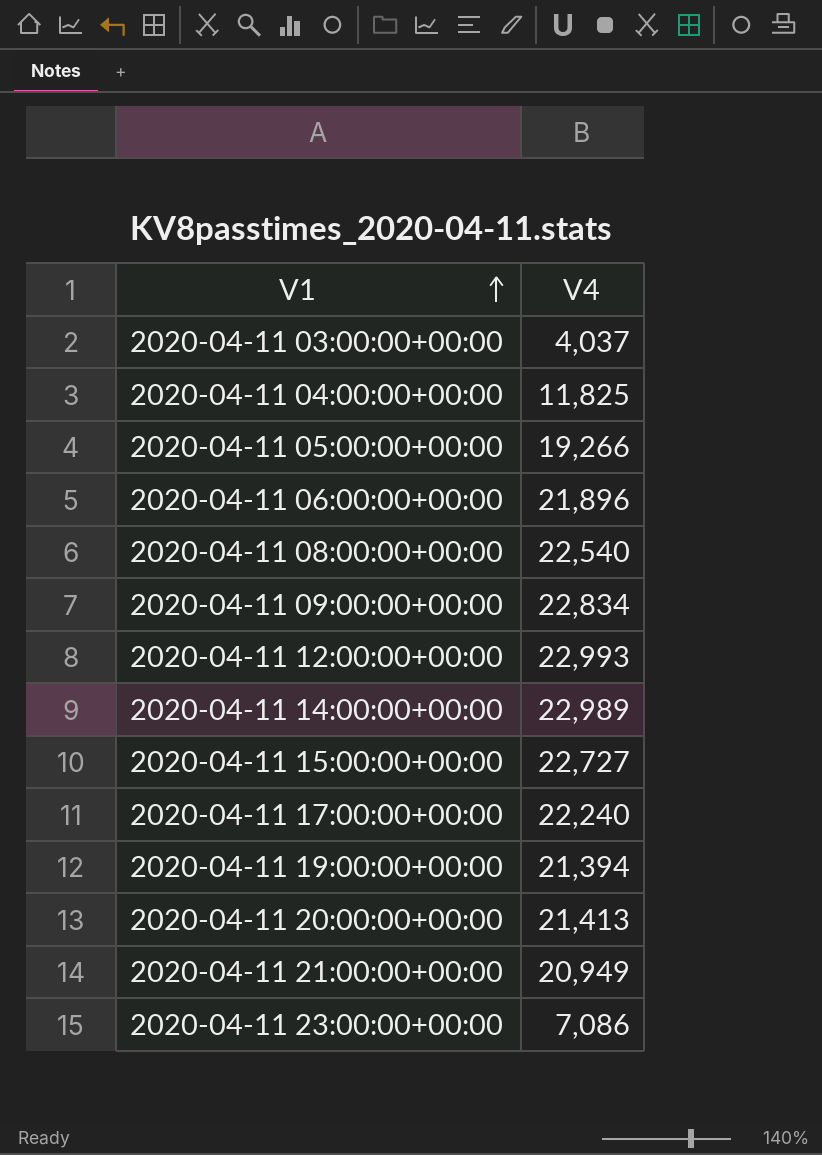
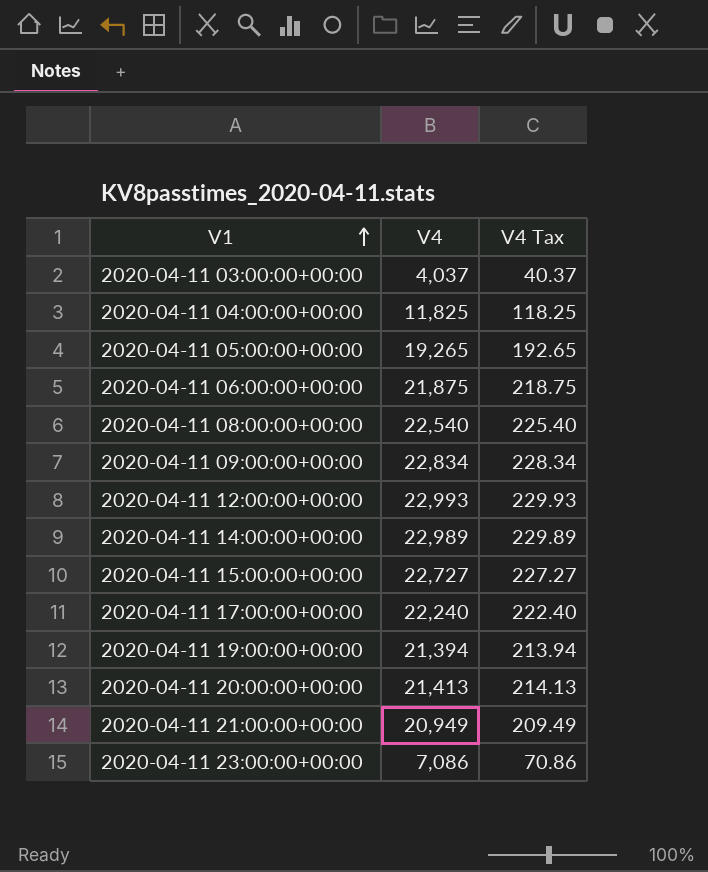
column V4 Tax | formula: none -> [V4] * 0.01
2020-04-11 05:00:00+00:00 | V4: 19,266 -> 19,265
2020-04-11 06:00:00+00:00 | V4: 21,896 -> 21,875

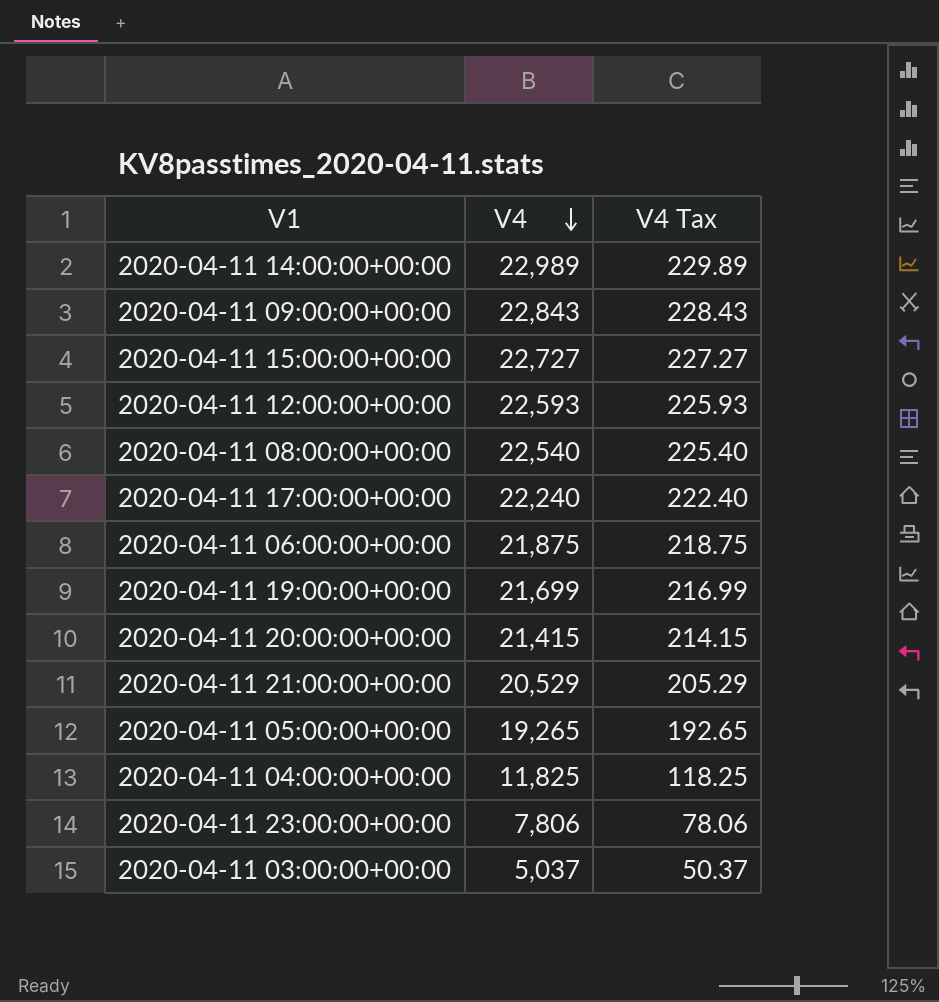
row order: V1 ascending -> V4 descending
2020-04-11 09:00:00+00:00 | V4: 22,834 -> 22,843
2020-04-11 09:00:00+00:00 | V4 Tax: 228.34 -> 228.43
2020-04-11 12:00:00+00:00 | V4: 22,993 -> 22,593
2020-04-11 12:00:00+00:00 | V4 Tax: 229.93 -> 225.93
2020-04-11 19:00:00+00:00 | V4: 21,394 -> 21,699
2020-04-11 19:00:00+00:00 | V4 Tax: 213.94 -> 216.99
2020-04-11 20:00:00+00:00 | V4: 21,413 -> 21,415
2020-04-11 20:00:00+00:00 | V4 Tax: 214.13 -> 214.15
2020-04-11 21:00:00+00:00 | V4: 20,949 -> 20,529
2020-04-11 21:00:00+00:00 | V4 Tax: 209.49 -> 205.29
2020-04-11 23:00:00+00:00 | V4: 7,086 -> 7,806
2020-04-11 23:00:00+00:00 | V4 Tax: 70.86 -> 78.06
2020-04-11 03:00:00+00:00 | V4: 4,037 -> 5,037
2020-04-11 03:00:00+00:00 | V4 Tax: 40.37 -> 50.37

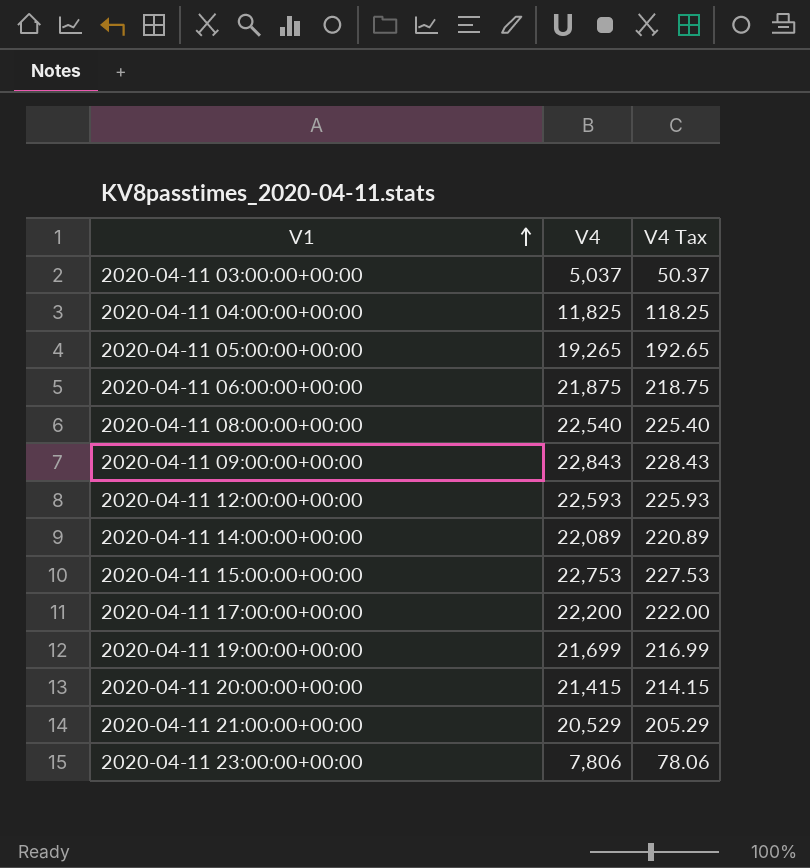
row order: V4 descending -> V1 ascending
2020-04-11 14:00:00+00:00 | V4: 22,989 -> 22,089
2020-04-11 14:00:00+00:00 | V4 Tax: 229.89 -> 220.89
2020-04-11 15:00:00+00:00 | V4: 22,727 -> 22,753
2020-04-11 15:00:00+00:00 | V4 Tax: 227.27 -> 227.53
2020-04-11 17:00:00+00:00 | V4: 22,240 -> 22,200
2020-04-11 17:00:00+00:00 | V4 Tax: 222.40 -> 222.00

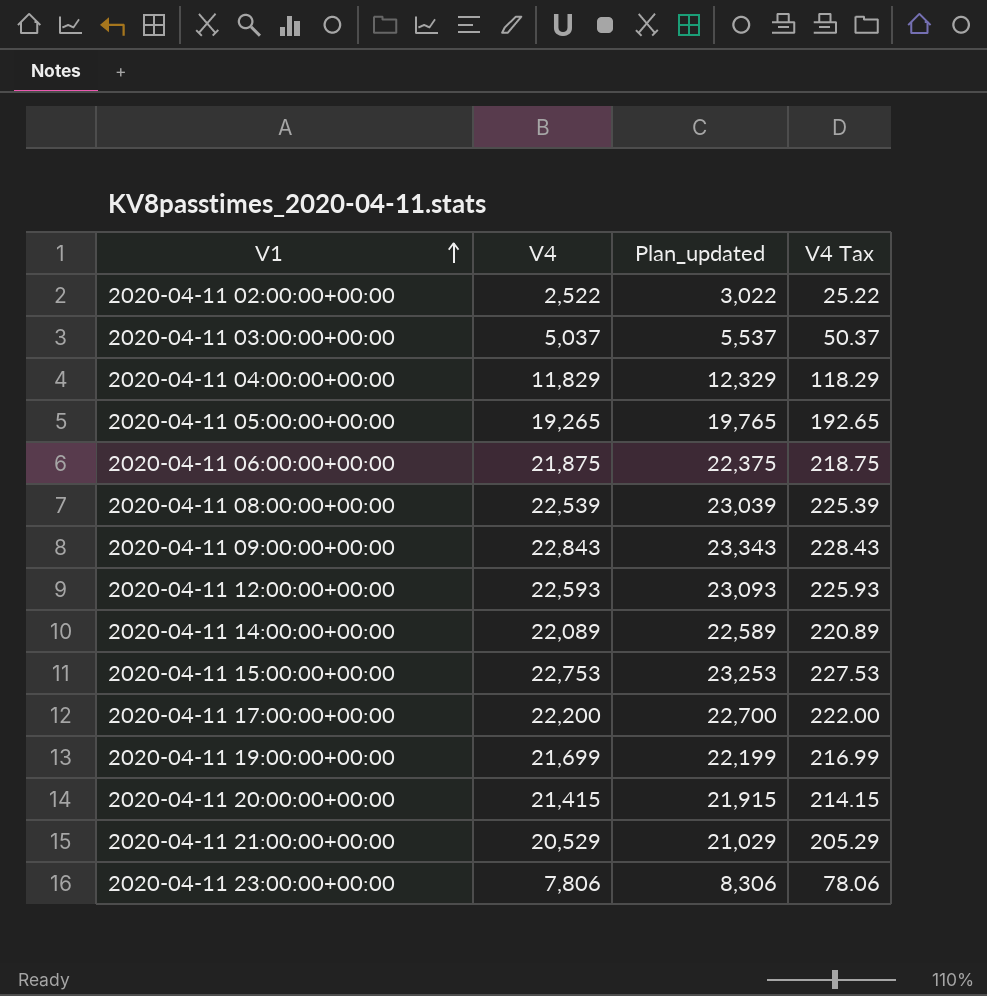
column Plan_updated | formula: none -> [V4] + 500
row 2020-04-11 02:00:00+00:00: none -> 2,522 | 3,022 | 25.22
2020-04-11 04:00:00+00:00 | V4: 11,825 -> 11,829
2020-04-11 04:00:00+00:00 | V4 Tax: 118.25 -> 118.29
2020-04-11 08:00:00+00:00 | V4: 22,540 -> 22,539
2020-04-11 08:00:00+00:00 | V4 Tax: 225.40 -> 225.39

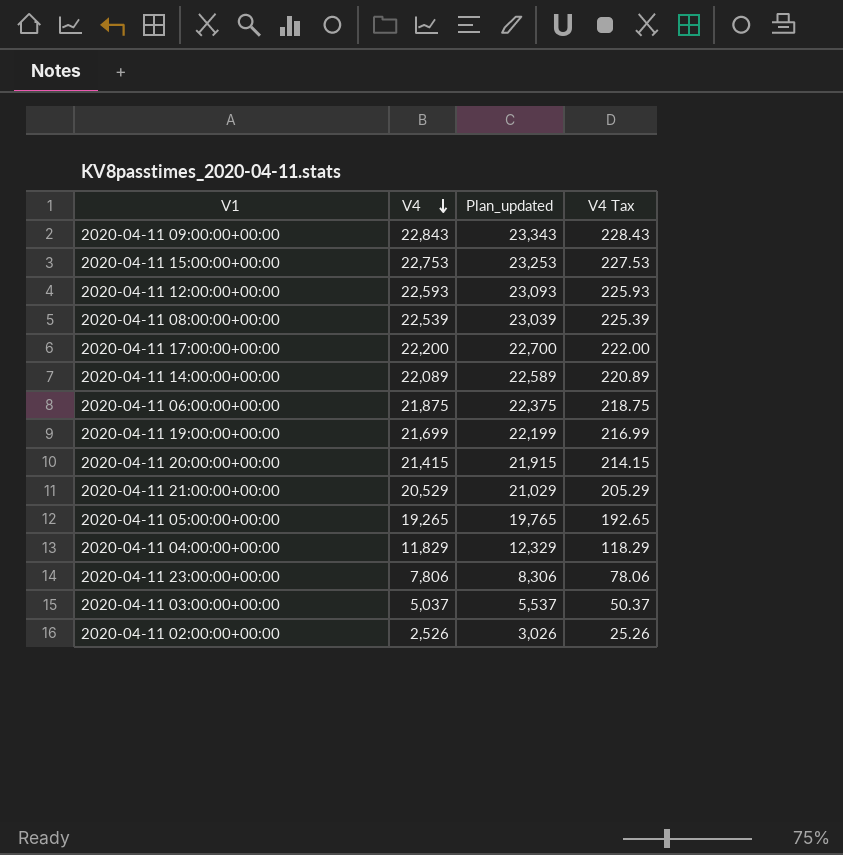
row order: V1 ascending -> V4 descending
2020-04-11 02:00:00+00:00 | V4: 2,522 -> 2,526
2020-04-11 02:00:00+00:00 | Plan_updated: 3,022 -> 3,026
2020-04-11 02:00:00+00:00 | V4 Tax: 25.22 -> 25.26

